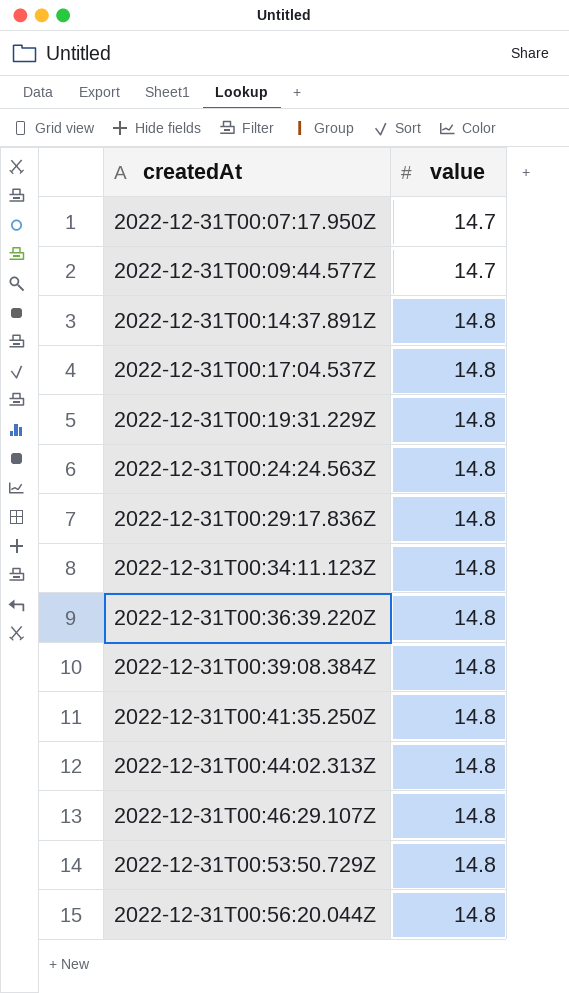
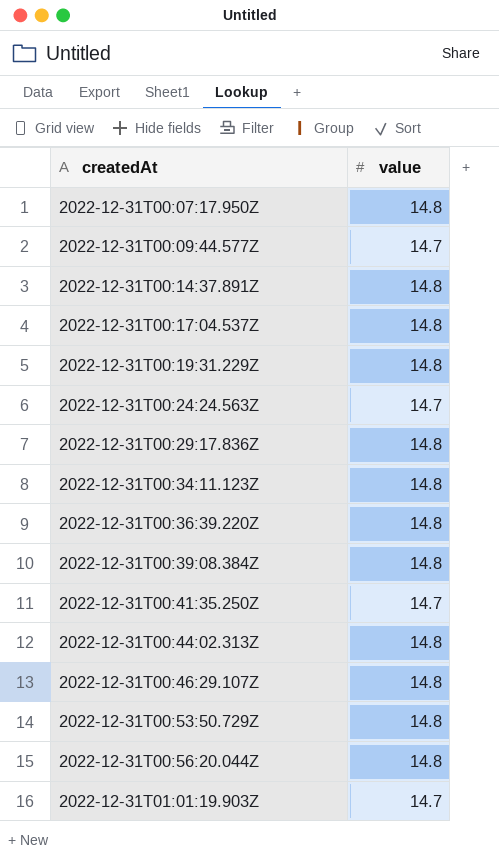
2022-12-31T00:07:17.950Z | value: 14.7 -> 14.8
2022-12-31T00:24:24.563Z | value: 14.8 -> 14.7
2022-12-31T00:41:35.250Z | value: 14.8 -> 14.7
row 2022-12-31T01:01:19.903Z: none -> 14.7

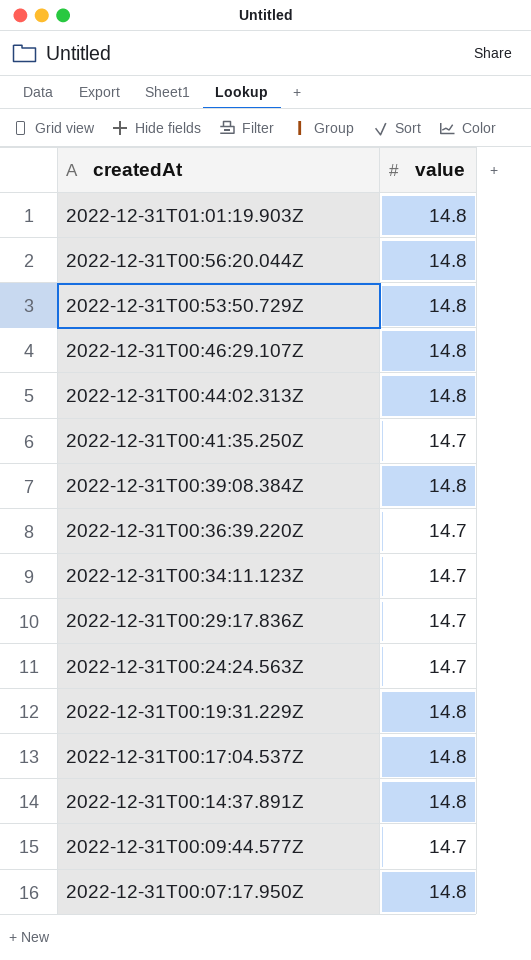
row order: createdAt ascending -> createdAt descending
2022-12-31T01:01:19.903Z | value: 14.7 -> 14.8
2022-12-31T00:36:39.220Z | value: 14.8 -> 14.7
2022-12-31T00:34:11.123Z | value: 14.8 -> 14.7
2022-12-31T00:29:17.836Z | value: 14.8 -> 14.7

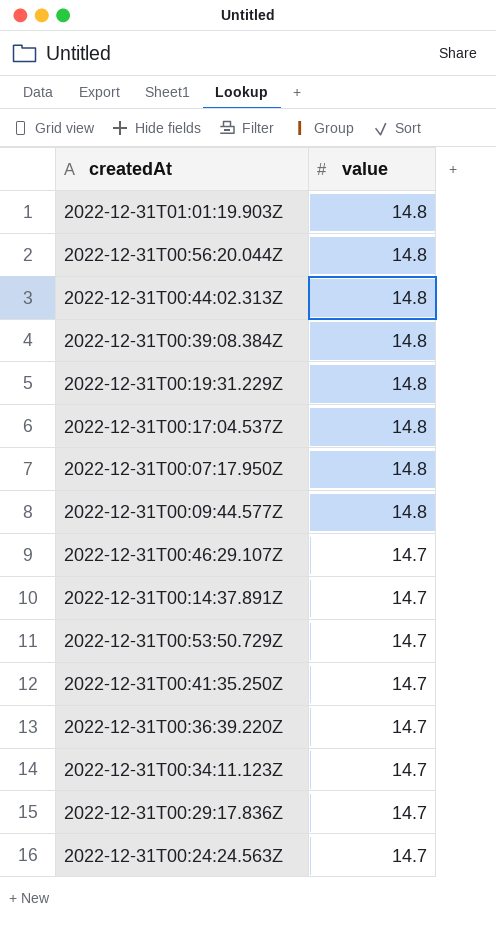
row order: createdAt descending -> value descending
2022-12-31T00:09:44.577Z | value: 14.7 -> 14.8
2022-12-31T00:46:29.107Z | value: 14.8 -> 14.7
2022-12-31T00:14:37.891Z | value: 14.8 -> 14.7
2022-12-31T00:53:50.729Z | value: 14.8 -> 14.7

